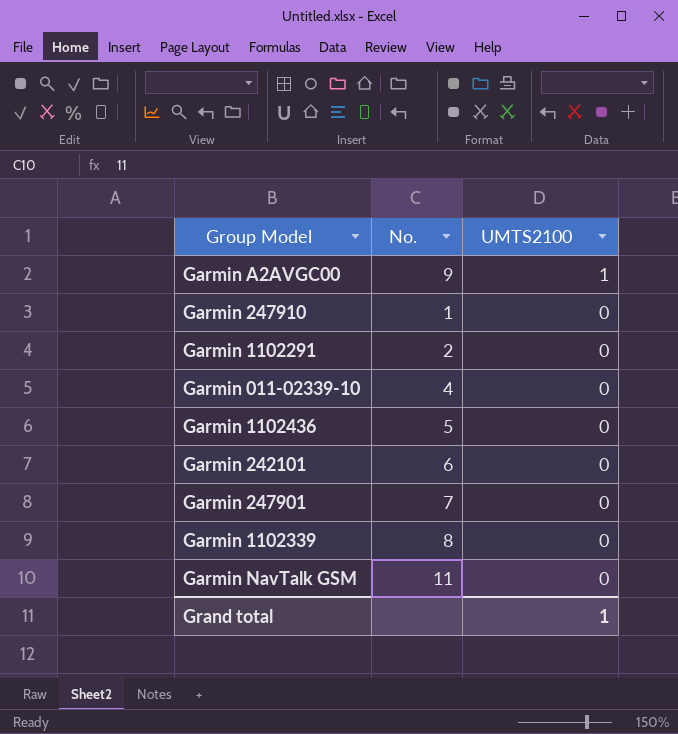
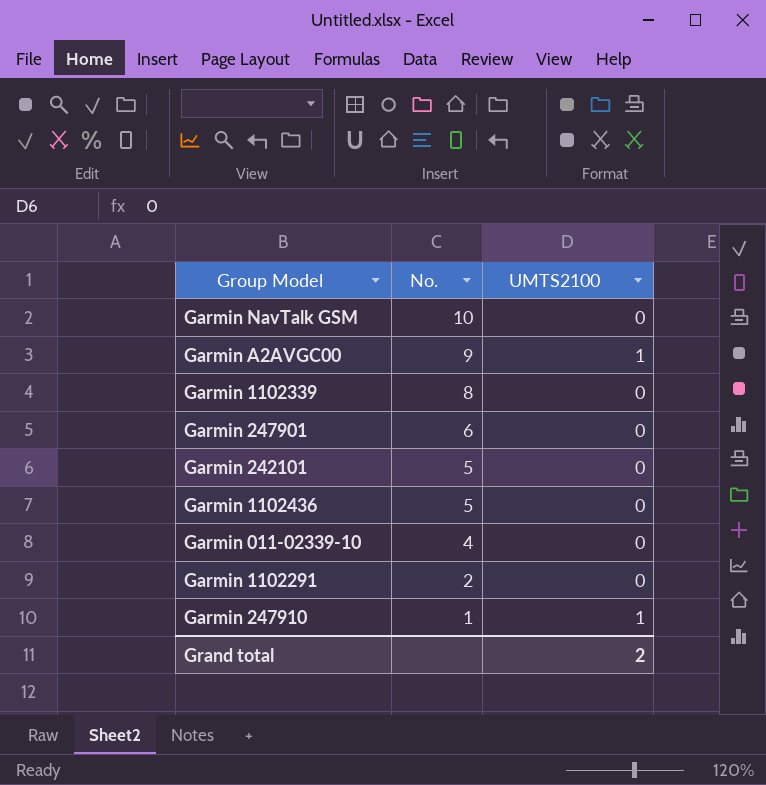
row order: UMTS2100 descending -> No. descending
Garmin NavTalk GSM | No.: 11 -> 10
Garmin 247901 | No.: 7 -> 6
Garmin 242101 | No.: 6 -> 5
Garmin 247910 | UMTS2100: 0 -> 1
Grand total | UMTS2100: 1 -> 2

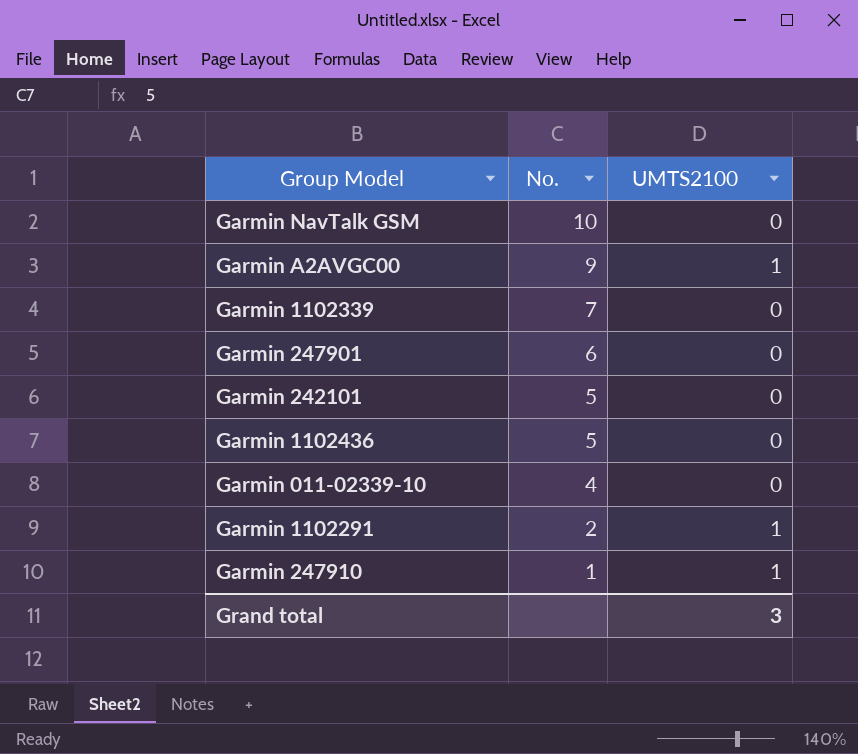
Garmin 1102339 | No.: 8 -> 7
Garmin 1102291 | UMTS2100: 0 -> 1
Grand total | UMTS2100: 2 -> 3

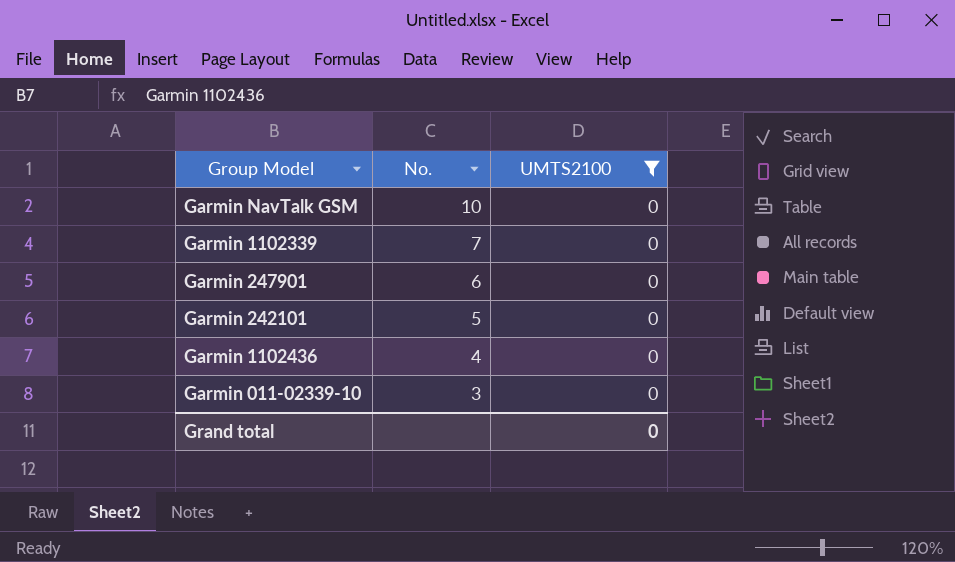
filter: none -> UMTS2100 = 0
Garmin 1102436 | No.: 5 -> 4
Garmin 011-02339-10 | No.: 4 -> 3
Grand total | UMTS2100: 3 -> 0

